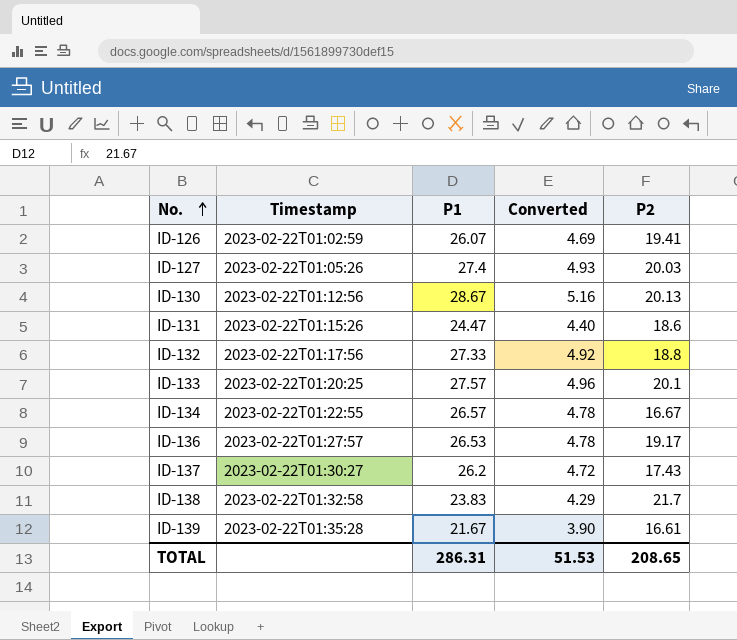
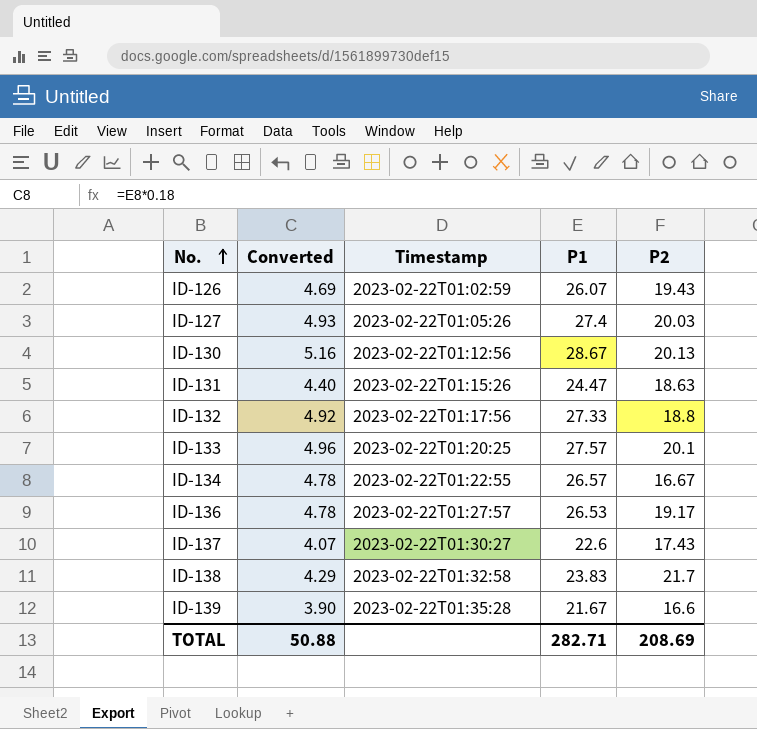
column Converted | position: 4 -> 2
ID-126 | P2: 19.41 -> 19.43
ID-131 | P2: 18.6 -> 18.63
ID-137 | Converted: 4.72 -> 4.07
ID-137 | P1: 26.2 -> 22.6
ID-139 | P2: 16.61 -> 16.6
TOTAL | Converted: 51.53 -> 50.88
TOTAL | P1: 286.31 -> 282.71
TOTAL | P2: 208.65 -> 208.69

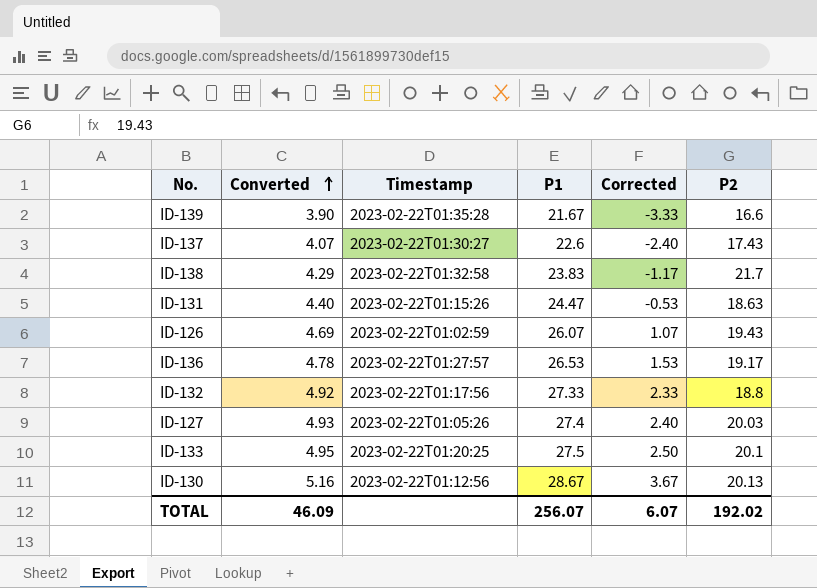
row order: No. ascending -> Converted ascending
column Corrected | formula: none -> [P1] - 25
row ID-134: 4.78 | 2023-02-22T01:22:55 | 26.57 | 16.67 -> none
ID-133 | Converted: 4.96 -> 4.95
ID-133 | P1: 27.57 -> 27.5
TOTAL | Converted: 50.88 -> 46.09
TOTAL | P1: 282.71 -> 256.07
TOTAL | P2: 208.69 -> 192.02

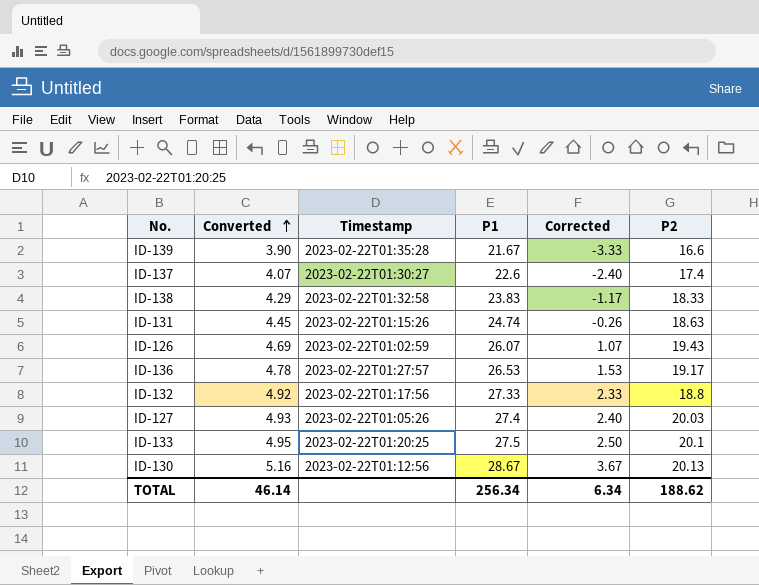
ID-137 | P2: 17.43 -> 17.4
ID-138 | P2: 21.7 -> 18.33
ID-131 | Converted: 4.40 -> 4.45
ID-131 | P1: 24.47 -> 24.74
ID-131 | Corrected: -0.53 -> -0.26
TOTAL | Converted: 46.09 -> 46.14
TOTAL | P1: 256.07 -> 256.34
TOTAL | Corrected: 6.07 -> 6.34
TOTAL | P2: 192.02 -> 188.62

